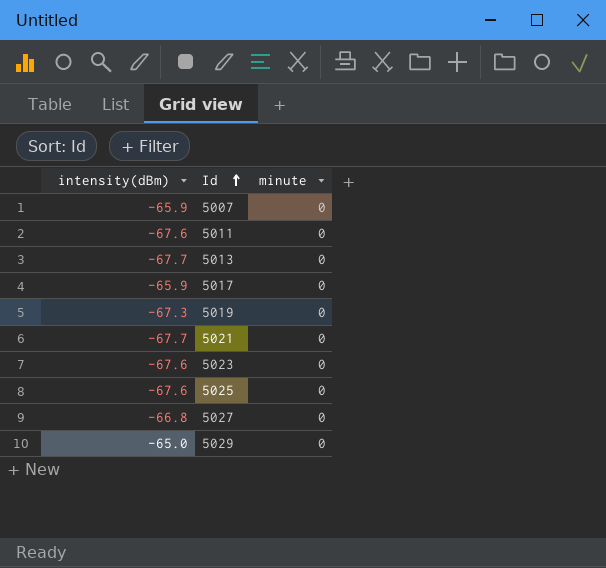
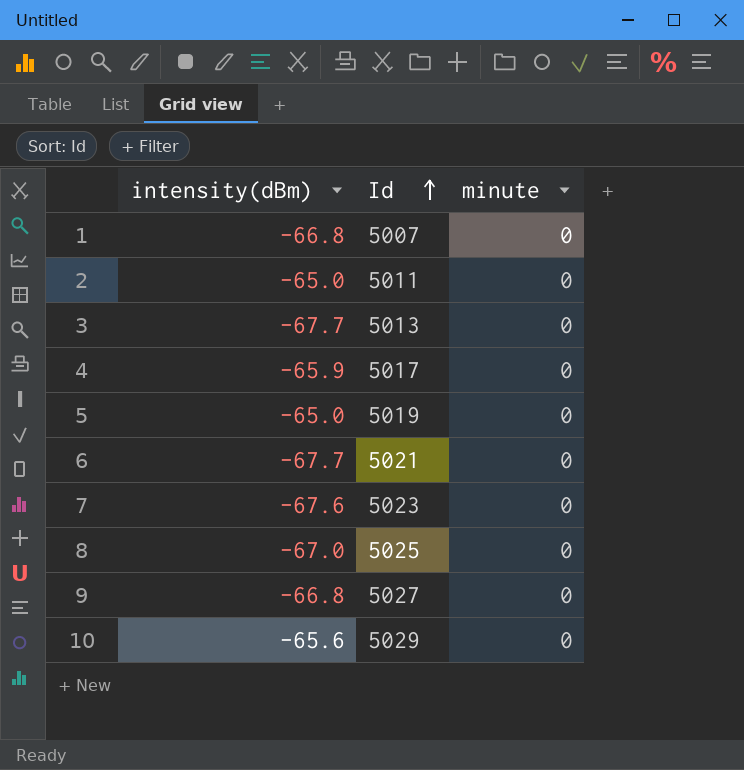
5007 | intensity(dBm): -65.9 -> -66.8
5011 | intensity(dBm): -67.6 -> -65.0
5019 | intensity(dBm): -67.3 -> -65.0
5025 | intensity(dBm): -67.6 -> -67.0
5029 | intensity(dBm): -65.0 -> -65.6

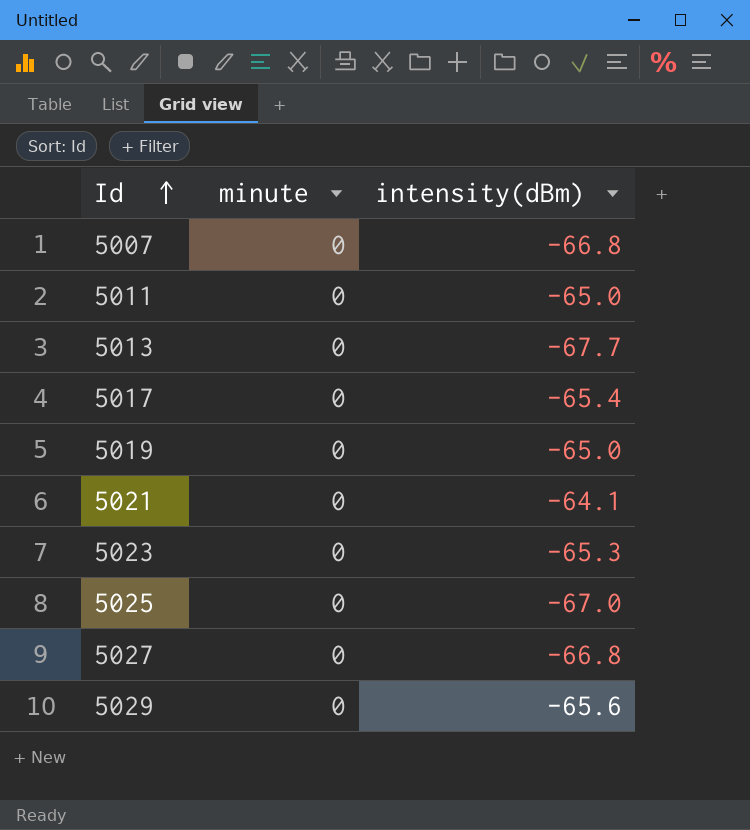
column intensity(dBm) | position: 1 -> 3
5017 | intensity(dBm): -65.9 -> -65.4
5021 | intensity(dBm): -67.7 -> -64.1
5023 | intensity(dBm): -67.6 -> -65.3

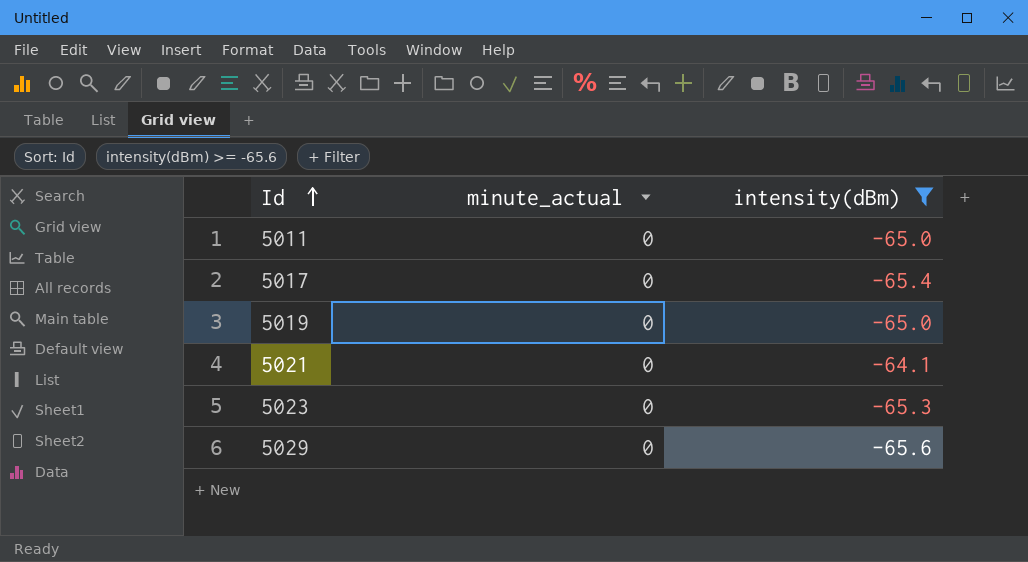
filter: none -> intensity(dBm) >= -65.6
column name: minute -> minute_actual

